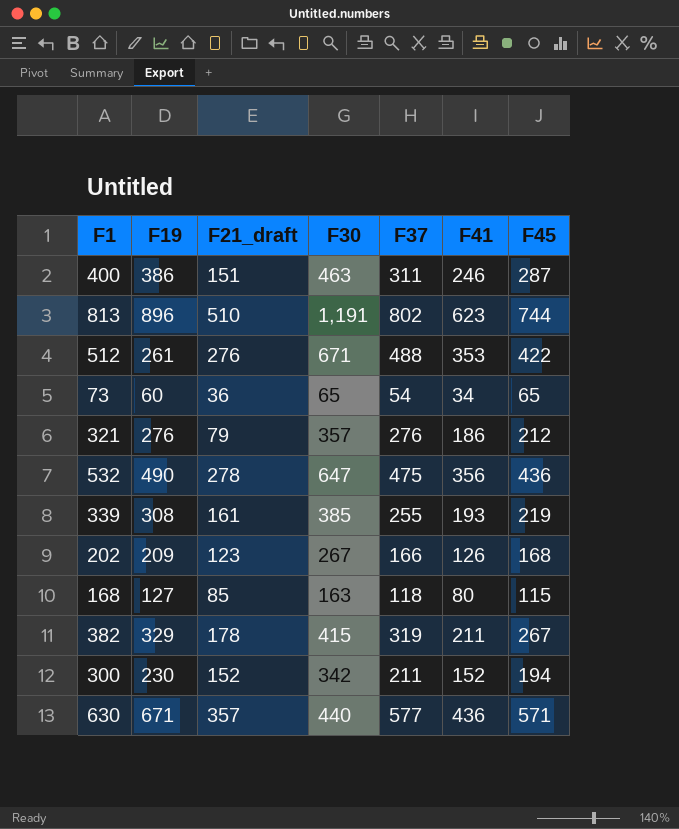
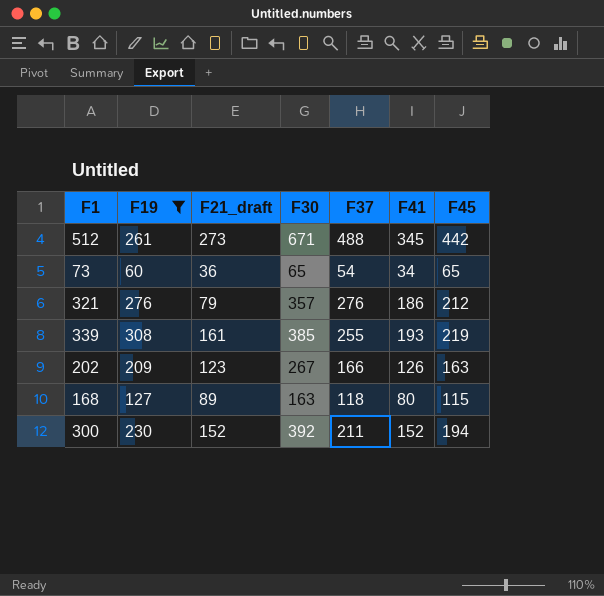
filter: none -> F19 <= 308
512 | F21_draft: 276 -> 273
512 | F41: 353 -> 345
512 | F45: 422 -> 442
202 | F45: 168 -> 163
168 | F21_draft: 85 -> 89
300 | F30: 342 -> 392

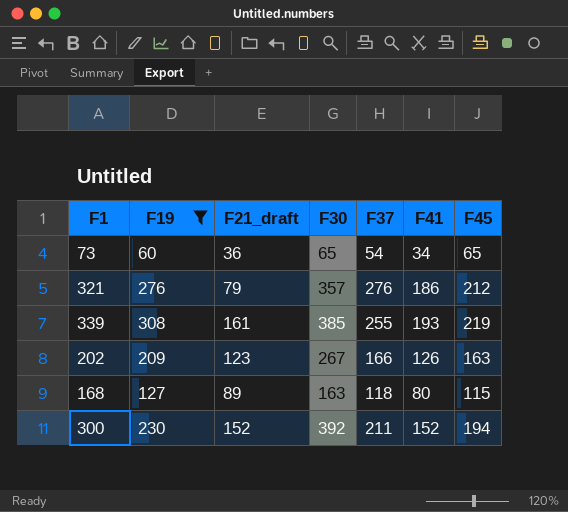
row 512: 261 | 273 | 671 | 488 | 345 | 442 -> none

